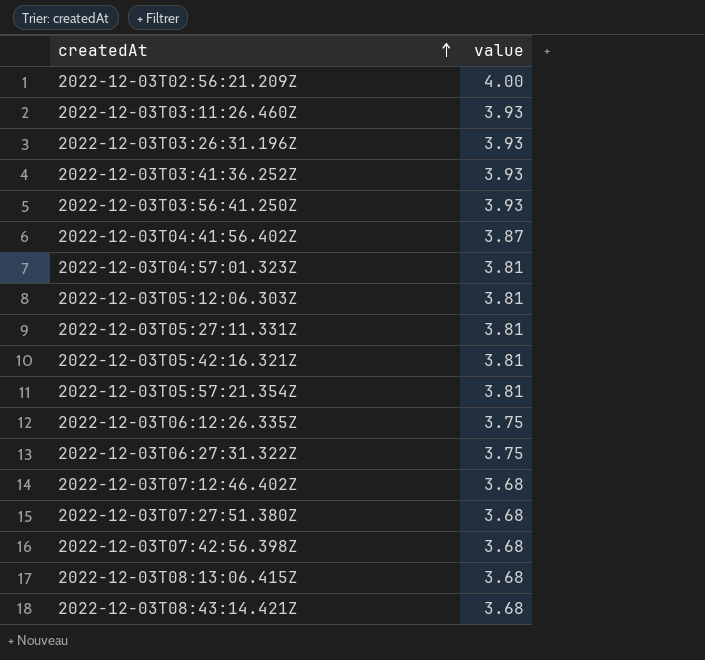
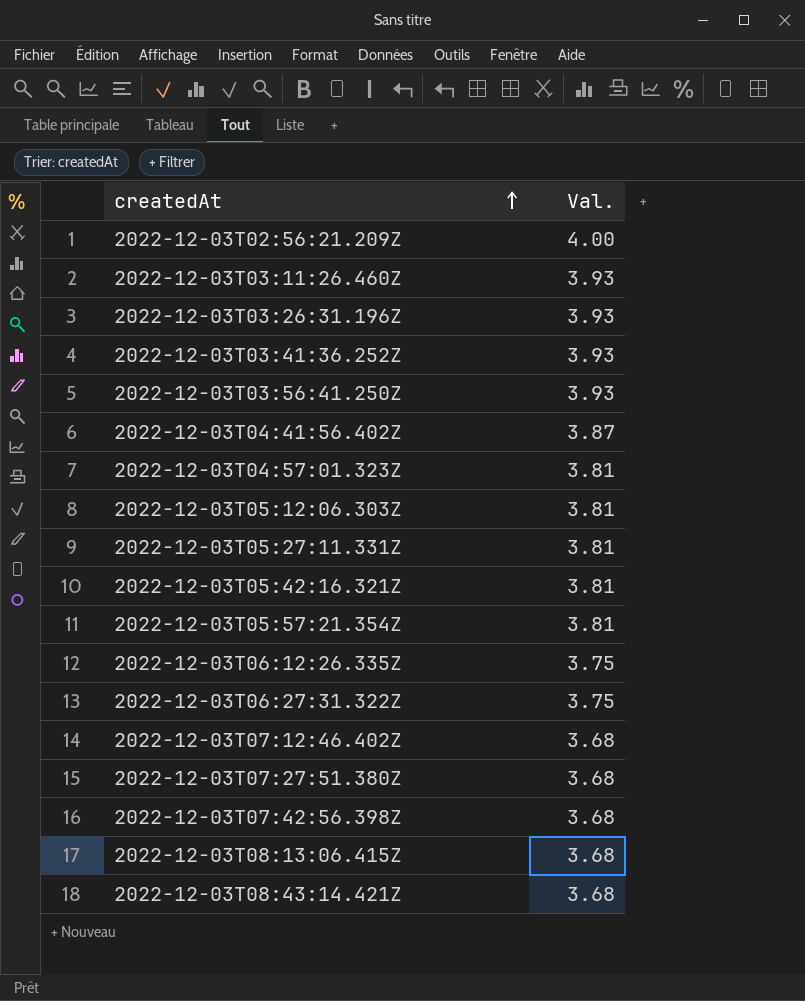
column name: value -> Val.

